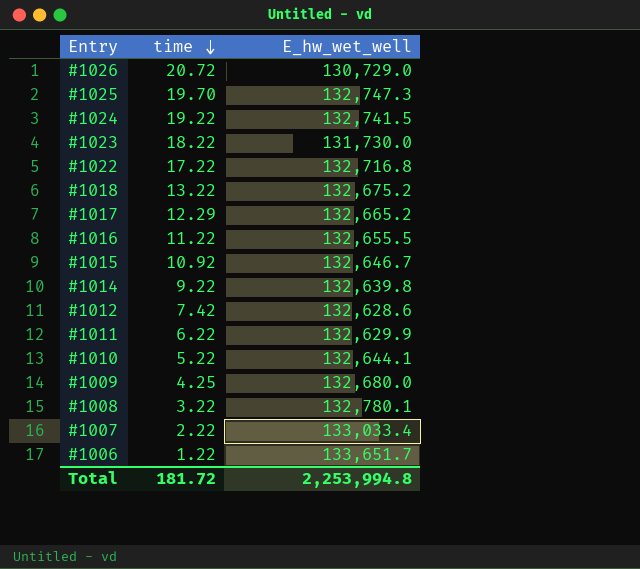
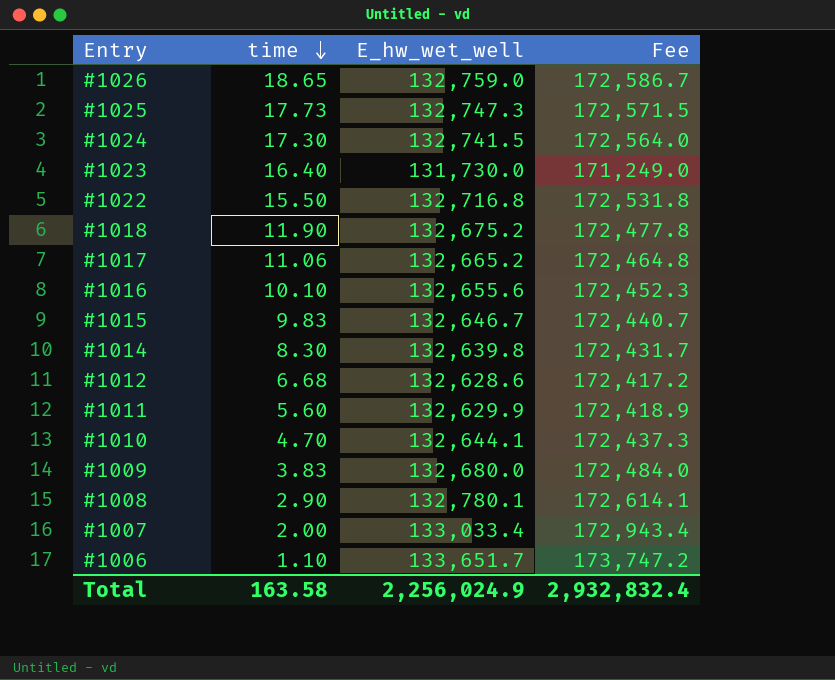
column Fee | formula: none -> [E_hw_wet_well] * 1.3
#1026 | time: 20.72 -> 18.65
#1026 | E_hw_wet_well: 130,729.0 -> 132,759.0
#1025 | time: 19.70 -> 17.73
#1024 | time: 19.22 -> 17.30
#1023 | time: 18.22 -> 16.40
#1022 | time: 17.22 -> 15.50
#1018 | time: 13.22 -> 11.90
#1017 | time: 12.29 -> 11.06
#1016 | time: 11.22 -> 10.10
#1016 | E_hw_wet_well: 132,655.5 -> 132,655.6
#1015 | time: 10.92 -> 9.83
#1014 | time: 9.22 -> 8.30
#1012 | time: 7.42 -> 6.68
#1011 | time: 6.22 -> 5.60
#1010 | time: 5.22 -> 4.70
#1009 | time: 4.25 -> 3.83
#1008 | time: 3.22 -> 2.90
#1007 | time: 2.22 -> 2.00
#1006 | time: 1.22 -> 1.10
Total | time: 181.72 -> 163.58
Total | E_hw_wet_well: 2,253,994.8 -> 2,256,024.9

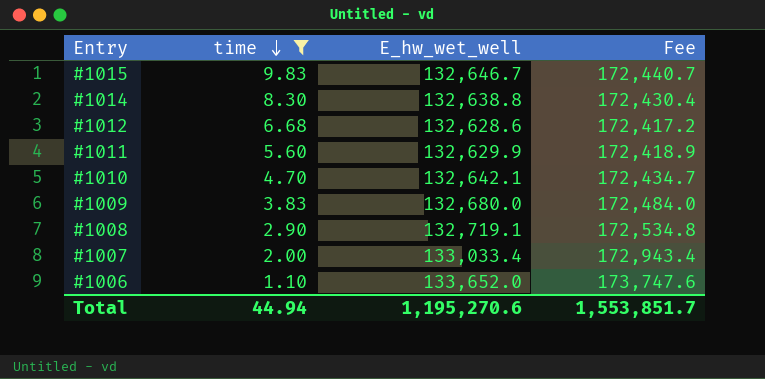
filter: none -> time <= 9.83
#1014 | E_hw_wet_well: 132,639.8 -> 132,638.8
#1014 | Fee: 172,431.7 -> 172,430.4
#1010 | E_hw_wet_well: 132,644.1 -> 132,642.1
#1010 | Fee: 172,437.3 -> 172,434.7
#1008 | E_hw_wet_well: 132,780.1 -> 132,719.1
#1008 | Fee: 172,614.1 -> 172,534.8
#1006 | E_hw_wet_well: 133,651.7 -> 133,652.0
#1006 | Fee: 173,747.2 -> 173,747.6
Total | time: 163.58 -> 44.94
Total | E_hw_wet_well: 2,256,024.9 -> 1,195,270.6
Total | Fee: 2,932,832.4 -> 1,553,851.7

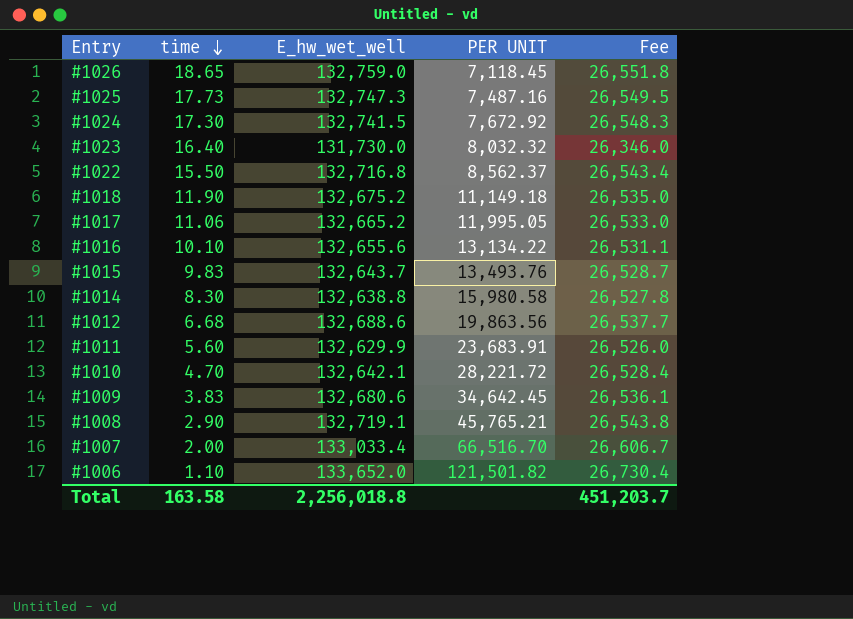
filter: time <= 9.83 -> none
column PER UNIT | formula: none -> [E_hw_wet_well] / [time]
column Fee | formula: [E_hw_wet_well] * 1.3 -> [E_hw_wet_well] * 0.2
#1015 | E_hw_wet_well: 132,646.7 -> 132,643.7
#1012 | E_hw_wet_well: 132,628.6 -> 132,688.6
#1009 | E_hw_wet_well: 132,680.0 -> 132,680.6
Total | time: 44.94 -> 163.58
Total | E_hw_wet_well: 1,195,270.6 -> 2,256,018.8
Total | Fee: 1,553,851.7 -> 451,203.7

